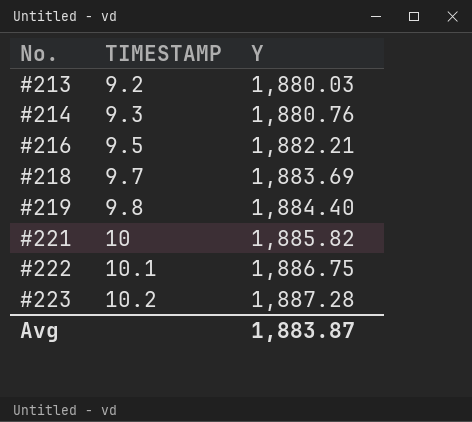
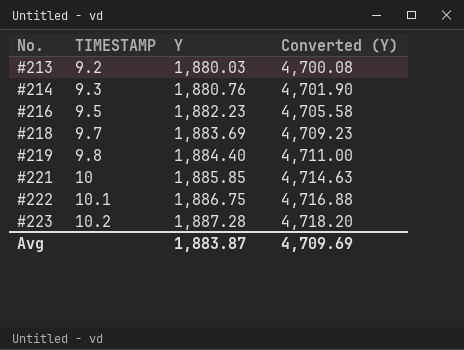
column Converted (Y) | formula: none -> [Y] * 2.5
#216 | Y: 1,882.21 -> 1,882.23
#221 | Y: 1,885.82 -> 1,885.85

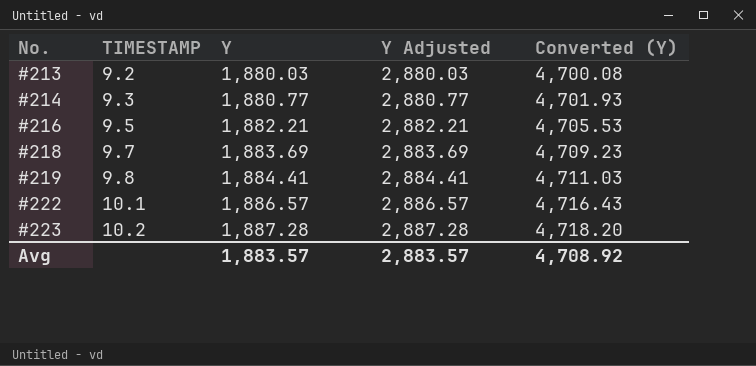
column Y Adjusted | formula: none -> [Y] + 1000
row #221: 10 | 1,885.85 | 4,714.63 -> none
#214 | Y: 1,880.76 -> 1,880.77
#214 | Converted (Y): 4,701.90 -> 4,701.93
#216 | Y: 1,882.23 -> 1,882.21
#216 | Converted (Y): 4,705.58 -> 4,705.53
#219 | Y: 1,884.40 -> 1,884.41
#219 | Converted (Y): 4,711.00 -> 4,711.03
#222 | Y: 1,886.75 -> 1,886.57
#222 | Converted (Y): 4,716.88 -> 4,716.43
Avg | Y: 1,883.87 -> 1,883.57
Avg | Converted (Y): 4,709.69 -> 4,708.92

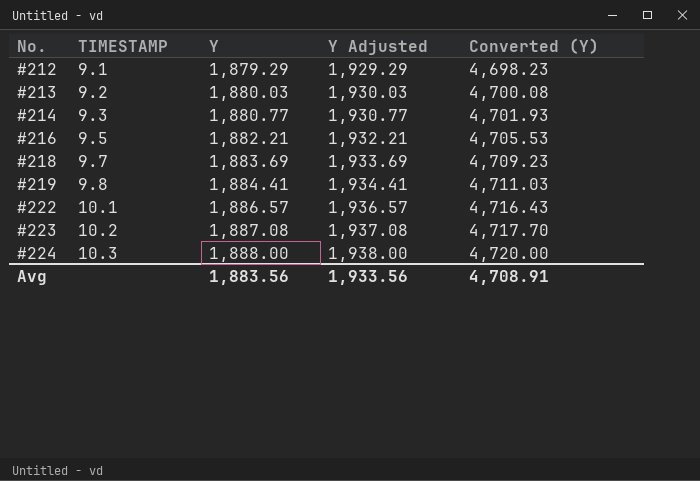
column Y Adjusted | formula: [Y] + 1000 -> [Y] + 50
row #212: none -> 9.1 | 1,879.29 | 1,929.29 | 4,698.23
#223 | Y: 1,887.28 -> 1,887.08
#223 | Converted (Y): 4,718.20 -> 4,717.70
row #224: none -> 10.3 | 1,888.00 | 1,938.00 | 4,720.00
Avg | Y: 1,883.57 -> 1,883.56
Avg | Y Adjusted: 2,883.57 -> 1,933.56
Avg | Converted (Y): 4,708.92 -> 4,708.91

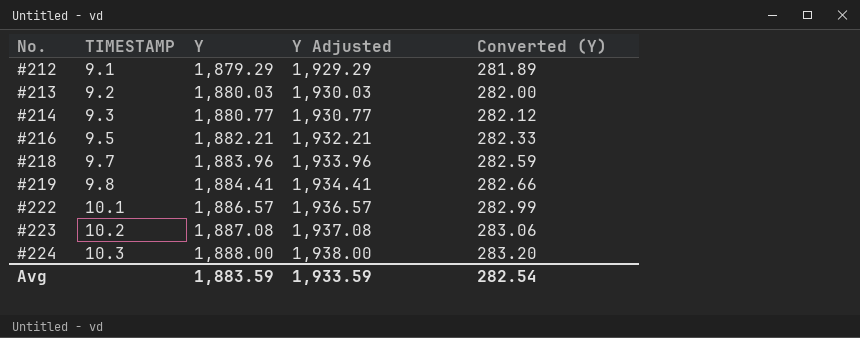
column Converted (Y) | formula: [Y] * 2.5 -> [Y] * 0.15
#218 | Y: 1,883.69 -> 1,883.96
#218 | Y Adjusted: 1,933.69 -> 1,933.96
Avg | Y: 1,883.56 -> 1,883.59
Avg | Y Adjusted: 1,933.56 -> 1,933.59
Avg | Converted (Y): 4,708.91 -> 282.54

